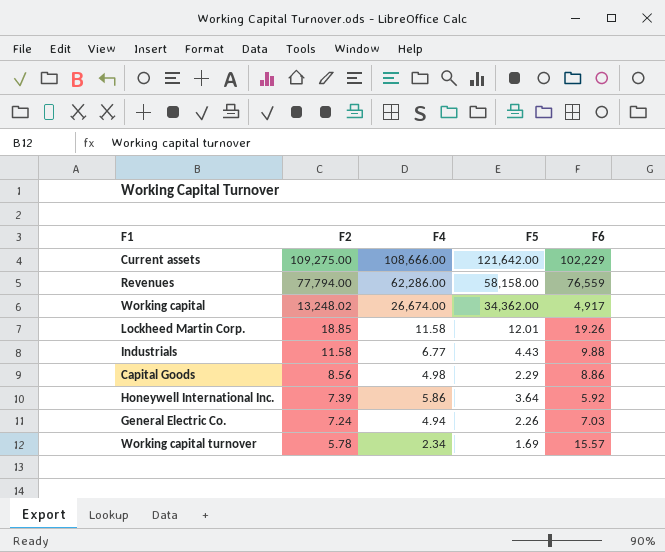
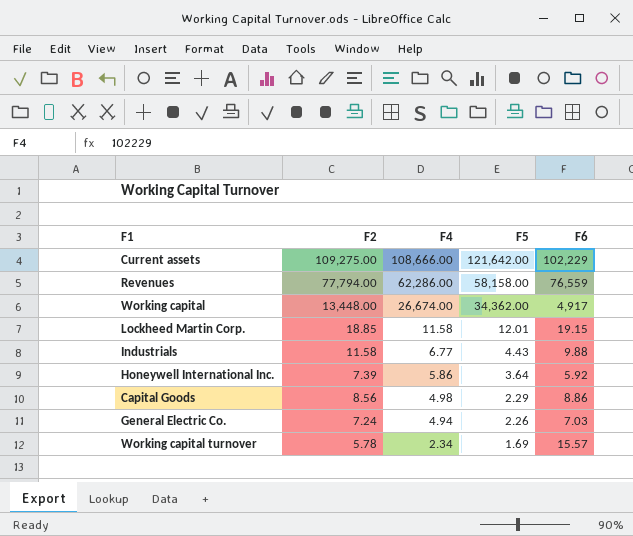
row order: F2 descending -> F4 descending
Working capital | F2: 13,248.02 -> 13,448.00
Lockheed Martin Corp. | F6: 19.26 -> 19.15

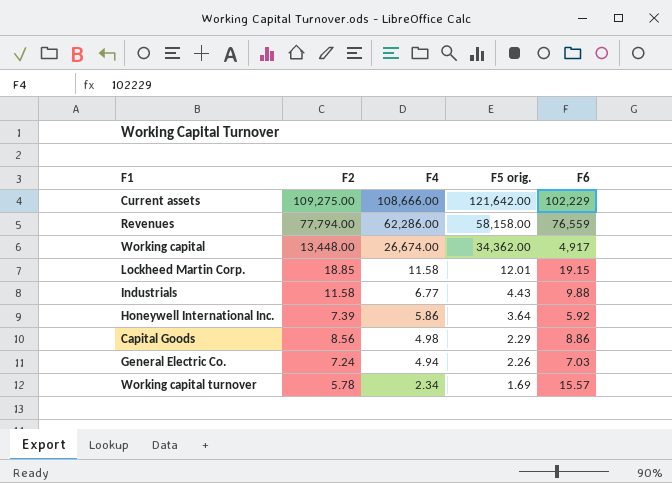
column name: F5 -> F5 orig.

